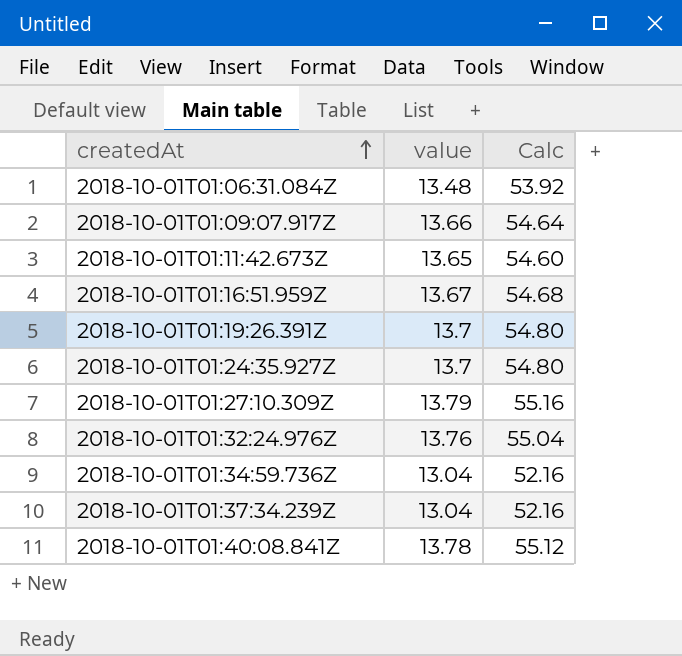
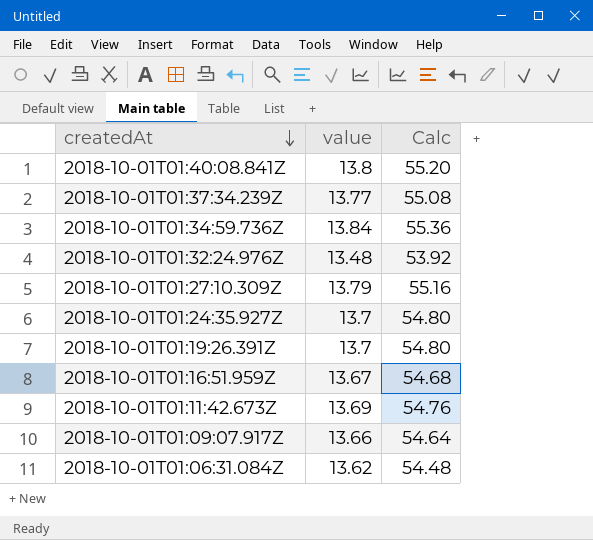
row order: createdAt ascending -> createdAt descending
2018-10-01T01:40:08.841Z | value: 13.78 -> 13.8
2018-10-01T01:40:08.841Z | Calc: 55.12 -> 55.20
2018-10-01T01:37:34.239Z | value: 13.04 -> 13.77
2018-10-01T01:37:34.239Z | Calc: 52.16 -> 55.08
2018-10-01T01:34:59.736Z | value: 13.04 -> 13.84
2018-10-01T01:34:59.736Z | Calc: 52.16 -> 55.36
2018-10-01T01:32:24.976Z | value: 13.76 -> 13.48
2018-10-01T01:32:24.976Z | Calc: 55.04 -> 53.92
2018-10-01T01:11:42.673Z | value: 13.65 -> 13.69
2018-10-01T01:11:42.673Z | Calc: 54.60 -> 54.76
2018-10-01T01:06:31.084Z | value: 13.48 -> 13.62
2018-10-01T01:06:31.084Z | Calc: 53.92 -> 54.48

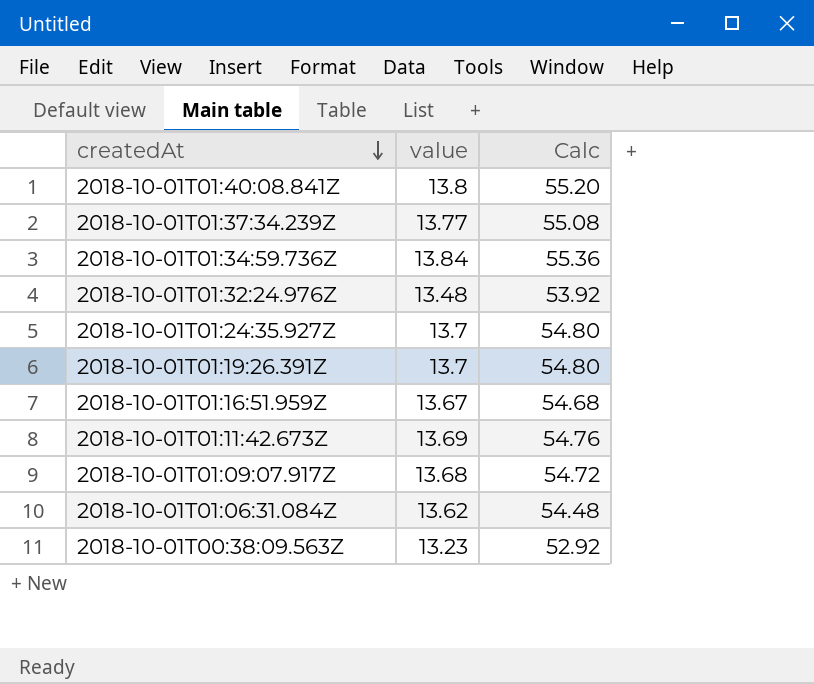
row 2018-10-01T01:27:10.309Z: 13.79 | 55.16 -> none
2018-10-01T01:09:07.917Z | value: 13.66 -> 13.68
2018-10-01T01:09:07.917Z | Calc: 54.64 -> 54.72
row 2018-10-01T00:38:09.563Z: none -> 13.23 | 52.92

